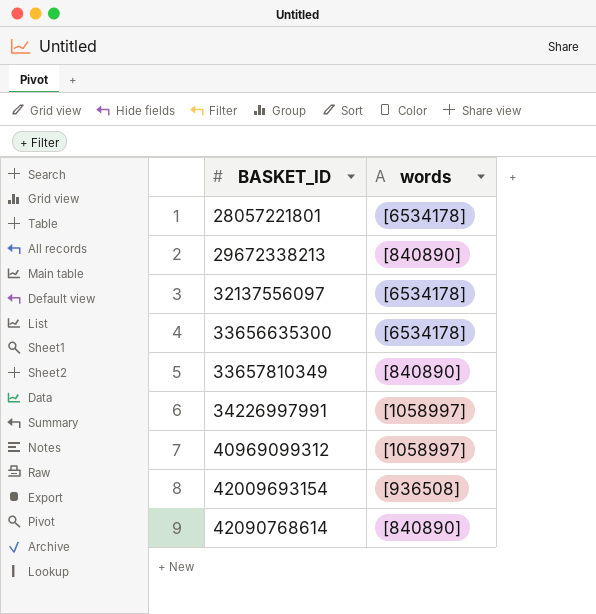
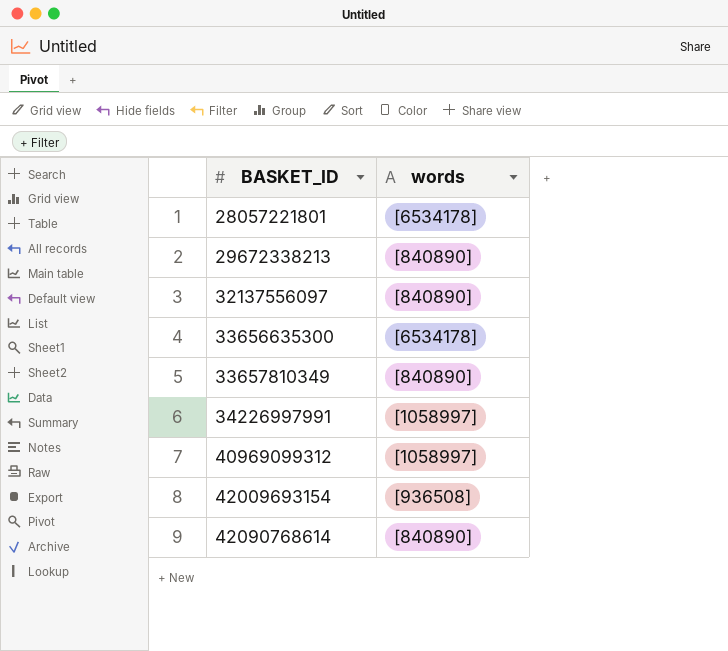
32137556097 | words: [6534178] -> [840890]

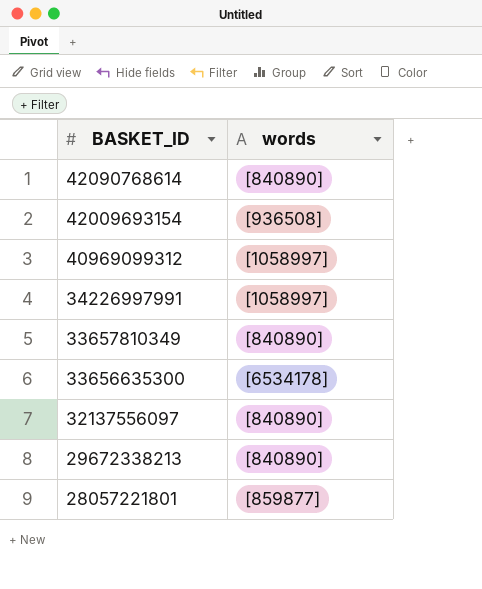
row order: BASKET_ID ascending -> BASKET_ID descending
28057221801 | words: [6534178] -> [859877]

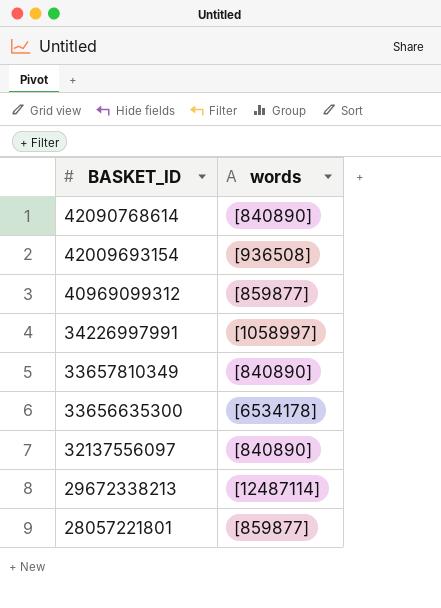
40969099312 | words: [1058997] -> [859877]
29672338213 | words: [840890] -> [12487114]

